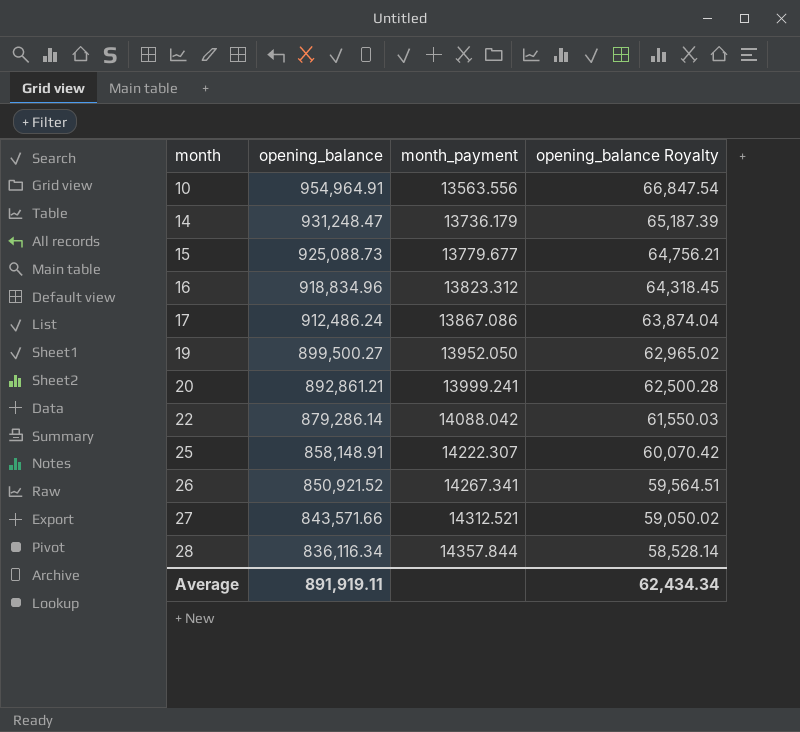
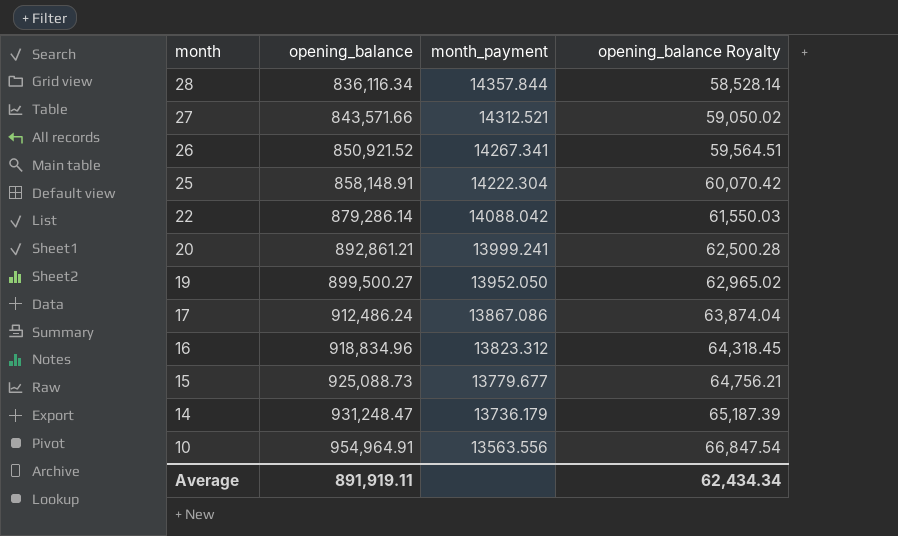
row order: month ascending -> month descending
25 | month_payment: 14222.307 -> 14222.304

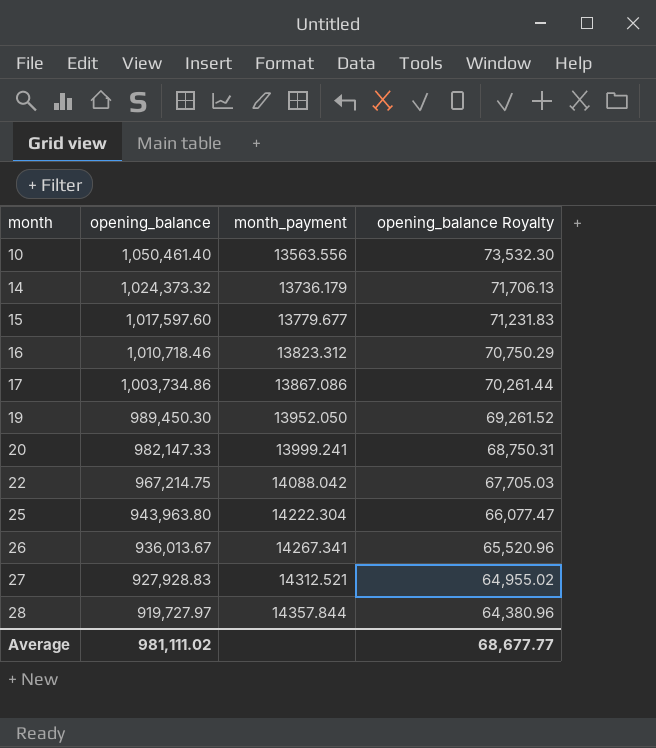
row order: month descending -> month ascending
10 | opening_balance: 954,964.91 -> 1,050,461.40
10 | opening_balance Royalty: 66,847.54 -> 73,532.30
14 | opening_balance: 931,248.47 -> 1,024,373.32
14 | opening_balance Royalty: 65,187.39 -> 71,706.13
15 | opening_balance: 925,088.73 -> 1,017,597.60
15 | opening_balance Royalty: 64,756.21 -> 71,231.83
16 | opening_balance: 918,834.96 -> 1,010,718.46
16 | opening_balance Royalty: 64,318.45 -> 70,750.29
17 | opening_balance: 912,486.24 -> 1,003,734.86
17 | opening_balance Royalty: 63,874.04 -> 70,261.44
19 | opening_balance: 899,500.27 -> 989,450.30
19 | opening_balance Royalty: 62,965.02 -> 69,261.52
20 | opening_balance: 892,861.21 -> 982,147.33
20 | opening_balance Royalty: 62,500.28 -> 68,750.31
22 | opening_balance: 879,286.14 -> 967,214.75
22 | opening_balance Royalty: 61,550.03 -> 67,705.03
25 | opening_balance: 858,148.91 -> 943,963.80
25 | opening_balance Royalty: 60,070.42 -> 66,077.47
26 | opening_balance: 850,921.52 -> 936,013.67
26 | opening_balance Royalty: 59,564.51 -> 65,520.96
27 | opening_balance: 843,571.66 -> 927,928.83
27 | opening_balance Royalty: 59,050.02 -> 64,955.02
28 | opening_balance: 836,116.34 -> 919,727.97
28 | opening_balance Royalty: 58,528.14 -> 64,380.96
Average | opening_balance: 891,919.11 -> 981,111.02
Average | opening_balance Royalty: 62,434.34 -> 68,677.77

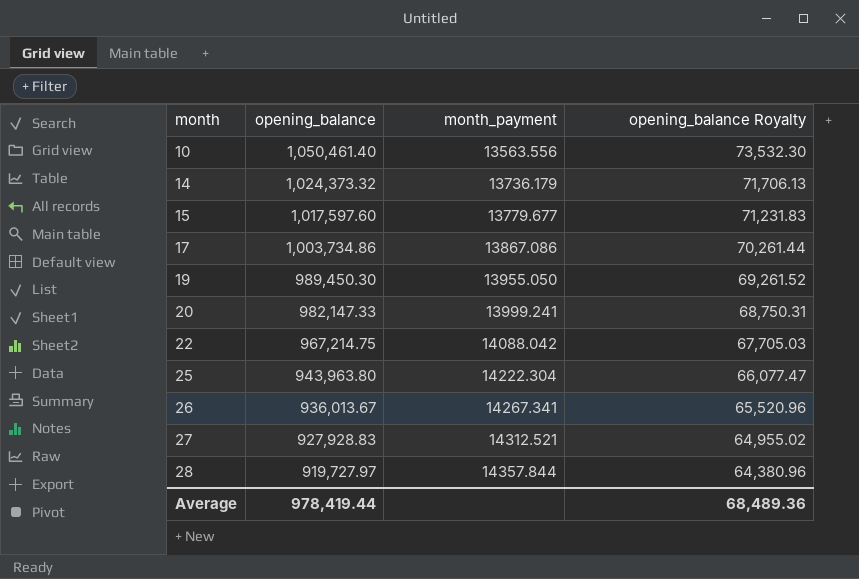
row 16: 1,010,718.46 | 13823.312 | 70,750.29 -> none
19 | month_payment: 13952.050 -> 13955.050
Average | opening_balance: 981,111.02 -> 978,419.44
Average | opening_balance Royalty: 68,677.77 -> 68,489.36

